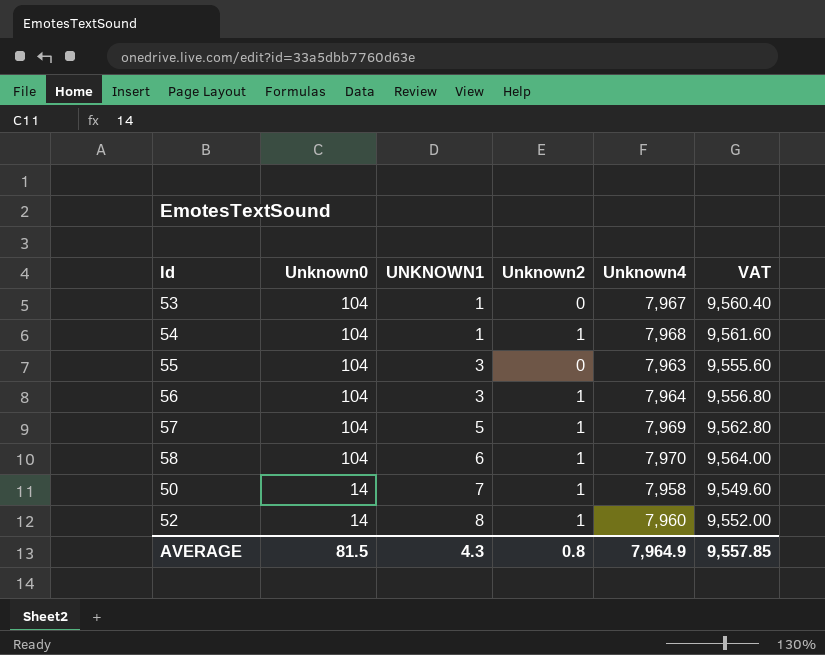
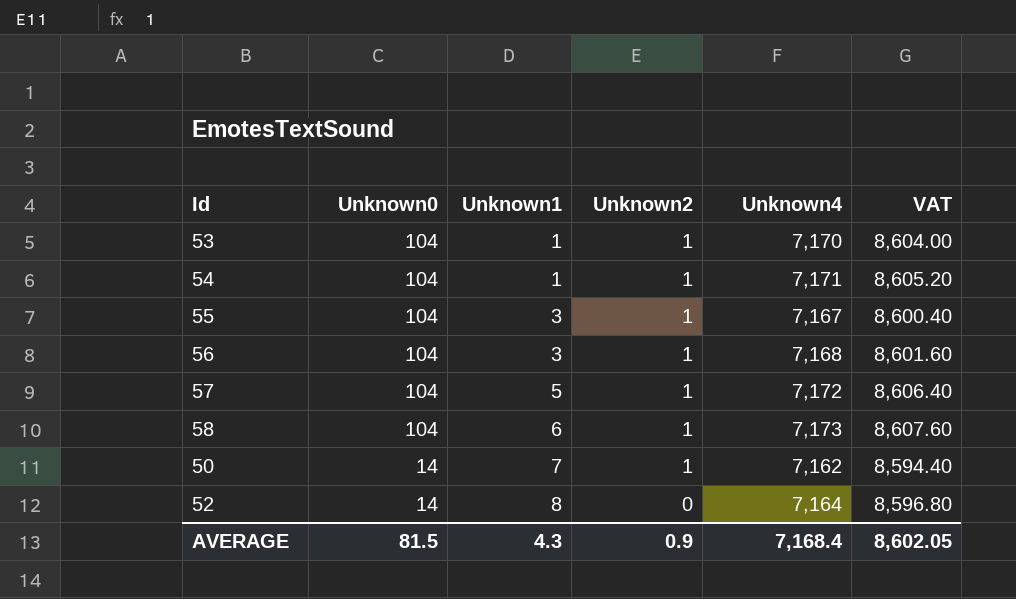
column name: UNKNOWN1 -> Unknown1
53 | Unknown2: 0 -> 1
53 | Unknown4: 7,967 -> 7,170
53 | VAT: 9,560.40 -> 8,604.00
54 | Unknown4: 7,968 -> 7,171
54 | VAT: 9,561.60 -> 8,605.20
55 | Unknown2: 0 -> 1
55 | Unknown4: 7,963 -> 7,167
55 | VAT: 9,555.60 -> 8,600.40
56 | Unknown4: 7,964 -> 7,168
56 | VAT: 9,556.80 -> 8,601.60
57 | Unknown4: 7,969 -> 7,172
57 | VAT: 9,562.80 -> 8,606.40
58 | Unknown4: 7,970 -> 7,173
58 | VAT: 9,564.00 -> 8,607.60
50 | Unknown4: 7,958 -> 7,162
50 | VAT: 9,549.60 -> 8,594.40
52 | Unknown2: 1 -> 0
52 | Unknown4: 7,960 -> 7,164
52 | VAT: 9,552.00 -> 8,596.80
AVERAGE | Unknown2: 0.8 -> 0.9
AVERAGE | Unknown4: 7,964.9 -> 7,168.4
AVERAGE | VAT: 9,557.85 -> 8,602.05

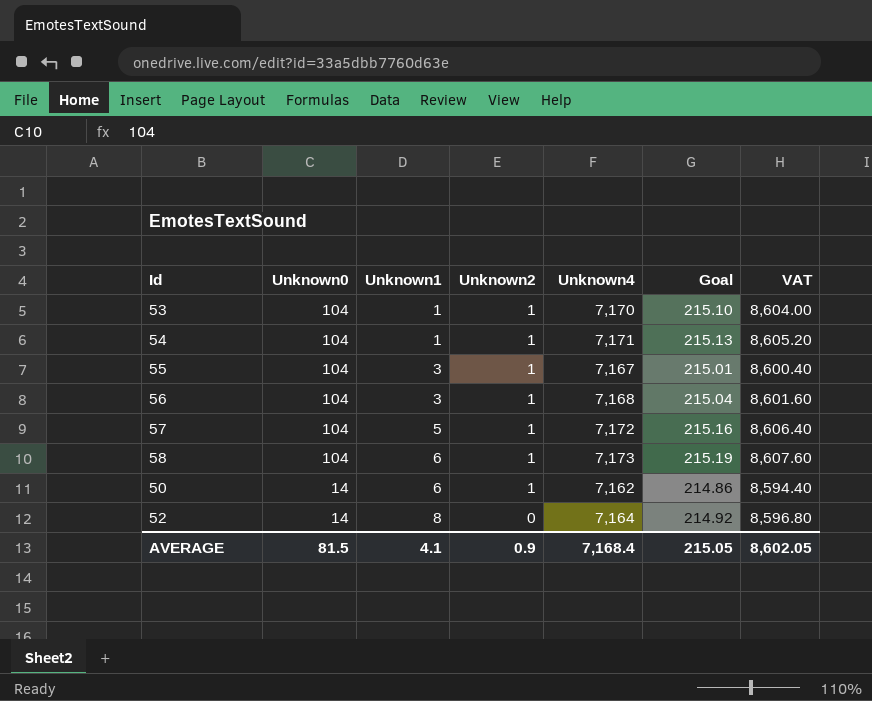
column Goal | formula: none -> [Unknown4] * 0.03
50 | Unknown1: 7 -> 6
AVERAGE | Unknown1: 4.3 -> 4.1

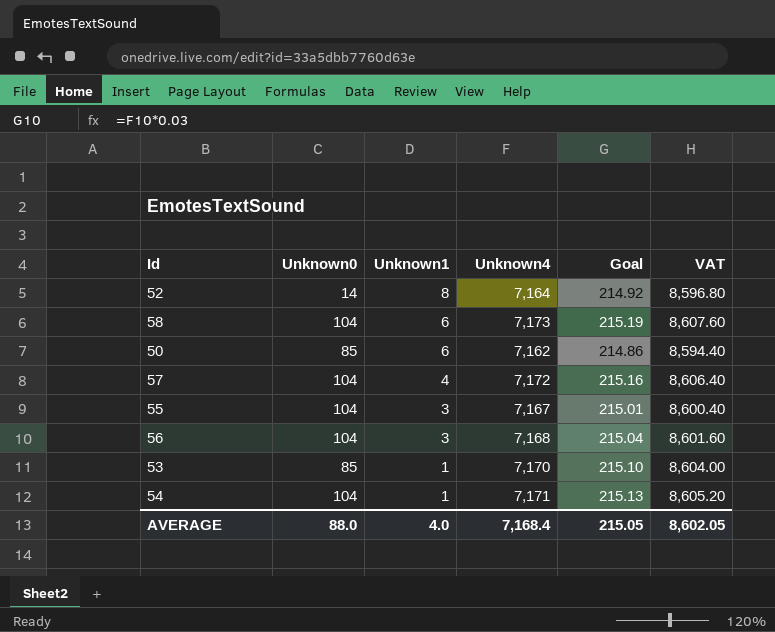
row order: Unknown0 descending -> Unknown1 descending
column Unknown2 | position: 4 -> none
50 | Unknown0: 14 -> 85
57 | Unknown1: 5 -> 4
53 | Unknown0: 104 -> 85
AVERAGE | Unknown0: 81.5 -> 88.0
AVERAGE | Unknown1: 4.1 -> 4.0

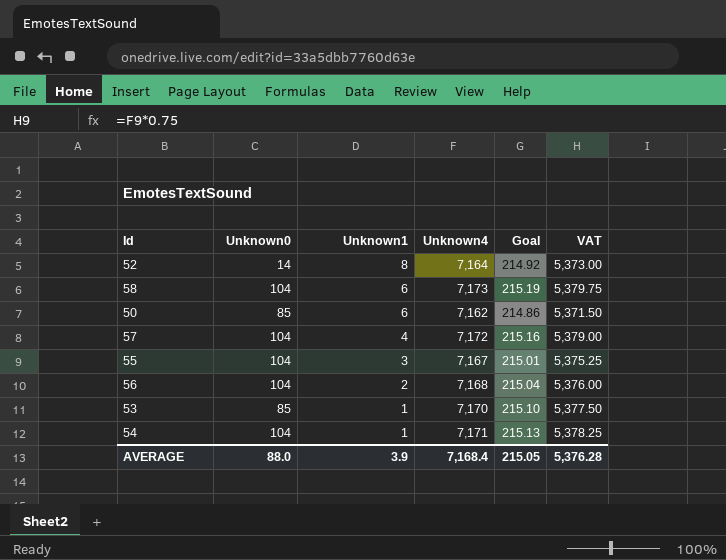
column VAT | formula: [Unknown4] * 1.2 -> [Unknown4] * 0.75
56 | Unknown1: 3 -> 2
AVERAGE | Unknown1: 4.0 -> 3.9
AVERAGE | VAT: 8,602.05 -> 5,376.28

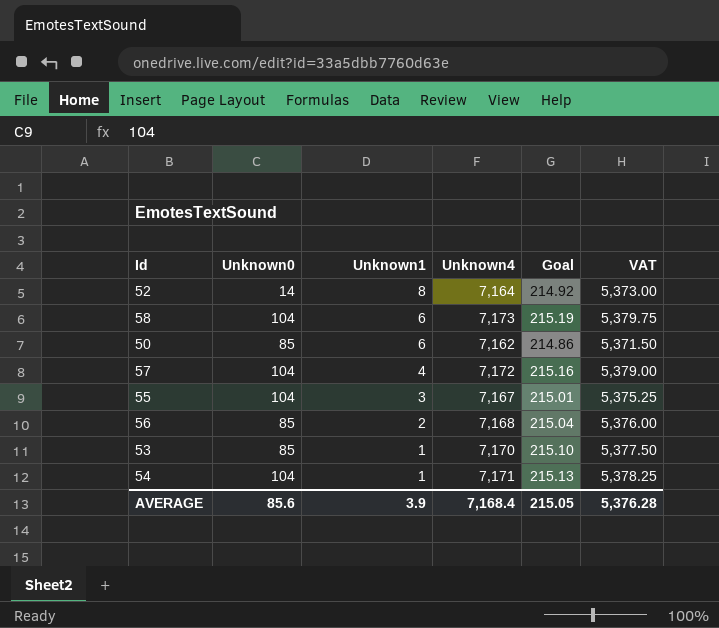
56 | Unknown0: 104 -> 85
AVERAGE | Unknown0: 88.0 -> 85.6

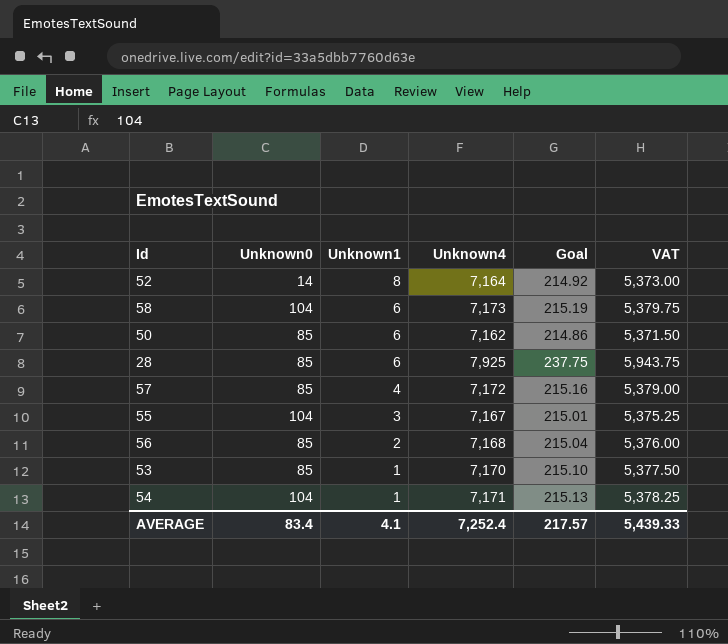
row 28: none -> 85 | 6 | 7,925 | 237.75 | 5,943.75
57 | Unknown0: 104 -> 85
AVERAGE | Unknown0: 85.6 -> 83.4
AVERAGE | Unknown1: 3.9 -> 4.1
AVERAGE | Unknown4: 7,168.4 -> 7,252.4
AVERAGE | Goal: 215.05 -> 217.57
AVERAGE | VAT: 5,376.28 -> 5,439.33

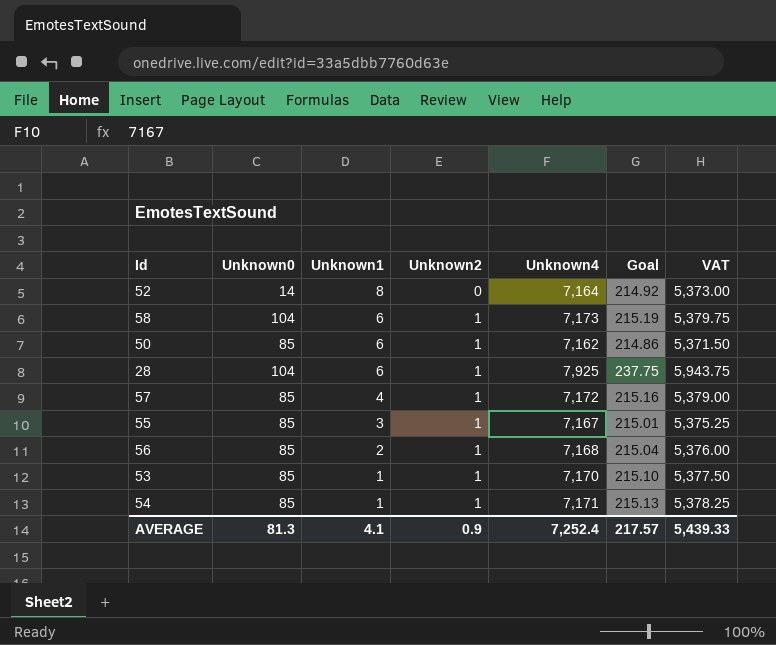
column Unknown2 | position: none -> 4
28 | Unknown0: 85 -> 104
55 | Unknown0: 104 -> 85
54 | Unknown0: 104 -> 85
AVERAGE | Unknown0: 83.4 -> 81.3

